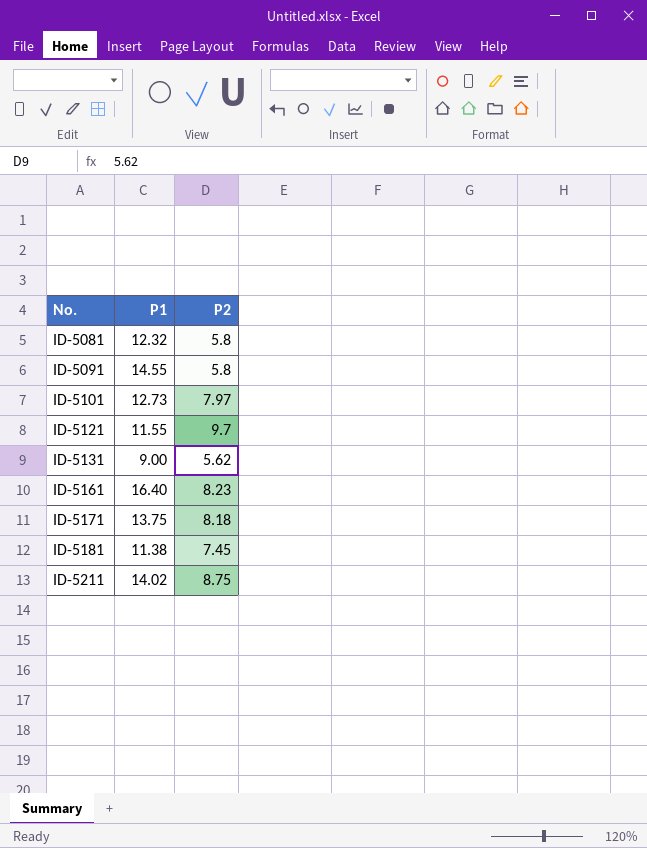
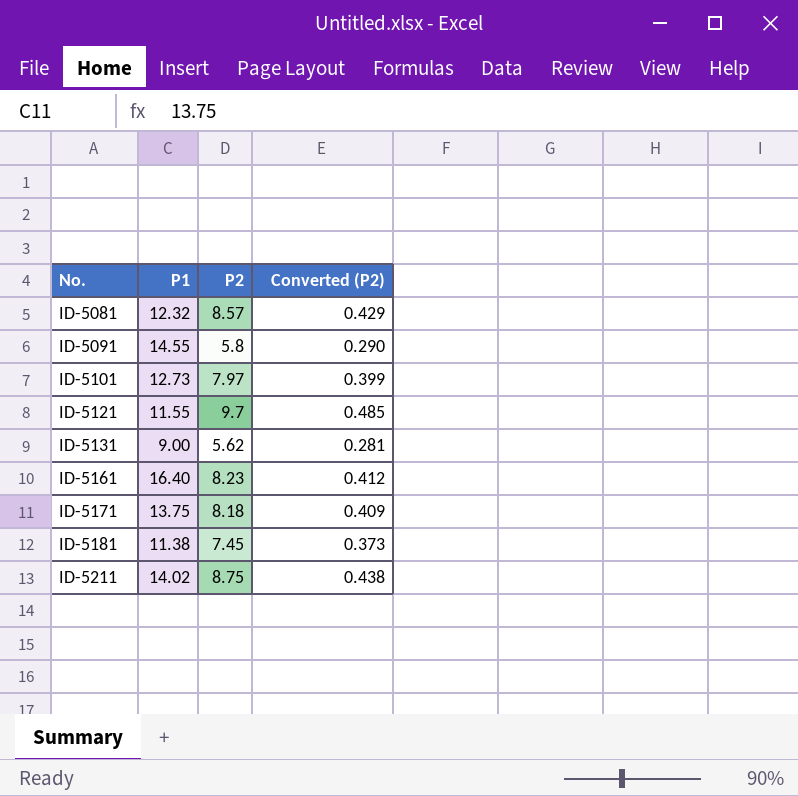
column Converted (P2) | formula: none -> [P2] * 0.05
ID-5081 | P2: 5.8 -> 8.57

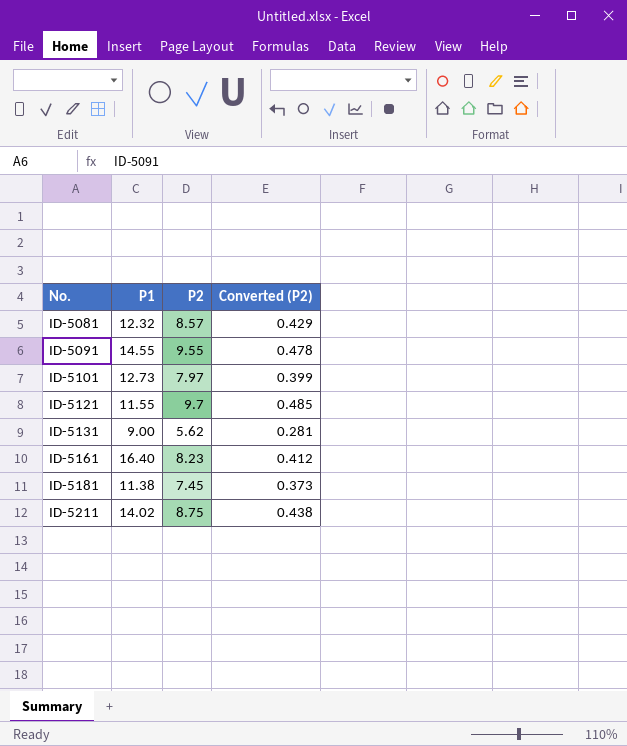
row ID-5171: 13.75 | 8.18 | 0.409 -> none
ID-5091 | P2: 5.8 -> 9.55
ID-5091 | Converted (P2): 0.290 -> 0.478

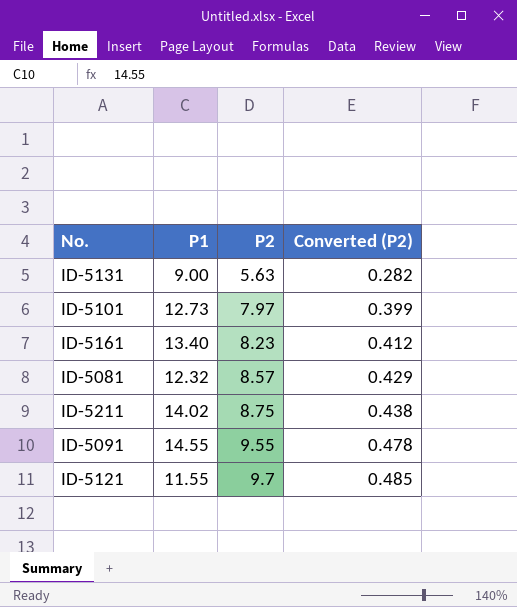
row order: No. ascending -> P2 ascending
row ID-5181: 11.38 | 7.45 | 0.373 -> none
ID-5131 | P2: 5.62 -> 5.63
ID-5131 | Converted (P2): 0.281 -> 0.282
ID-5161 | P1: 16.40 -> 13.40

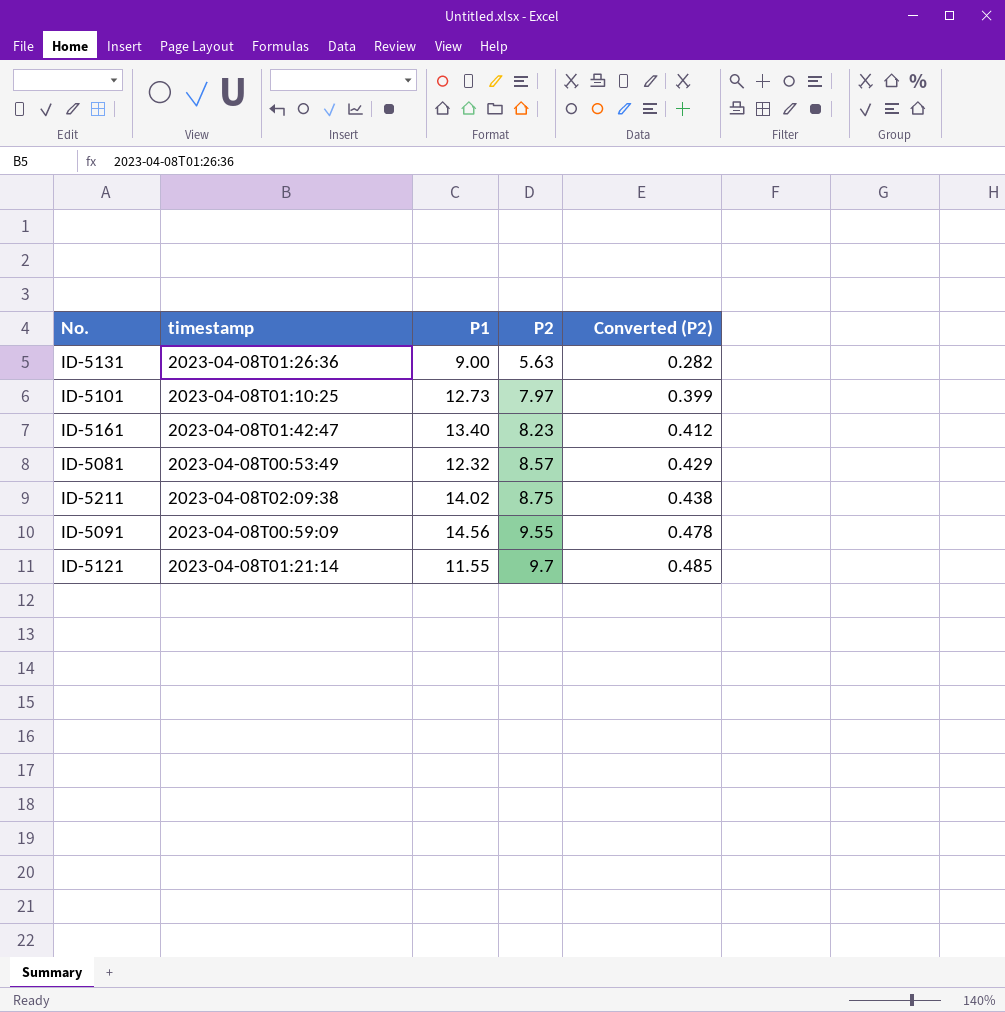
column timestamp | position: none -> 2
ID-5091 | P1: 14.55 -> 14.56

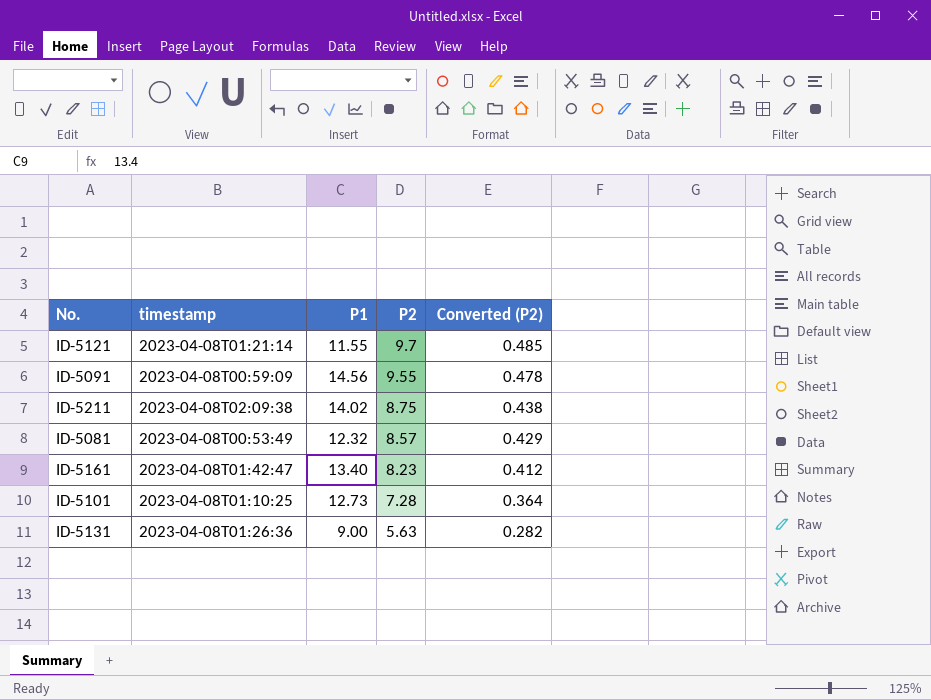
row order: P2 ascending -> P2 descending
ID-5101 | P2: 7.97 -> 7.28
ID-5101 | Converted (P2): 0.399 -> 0.364

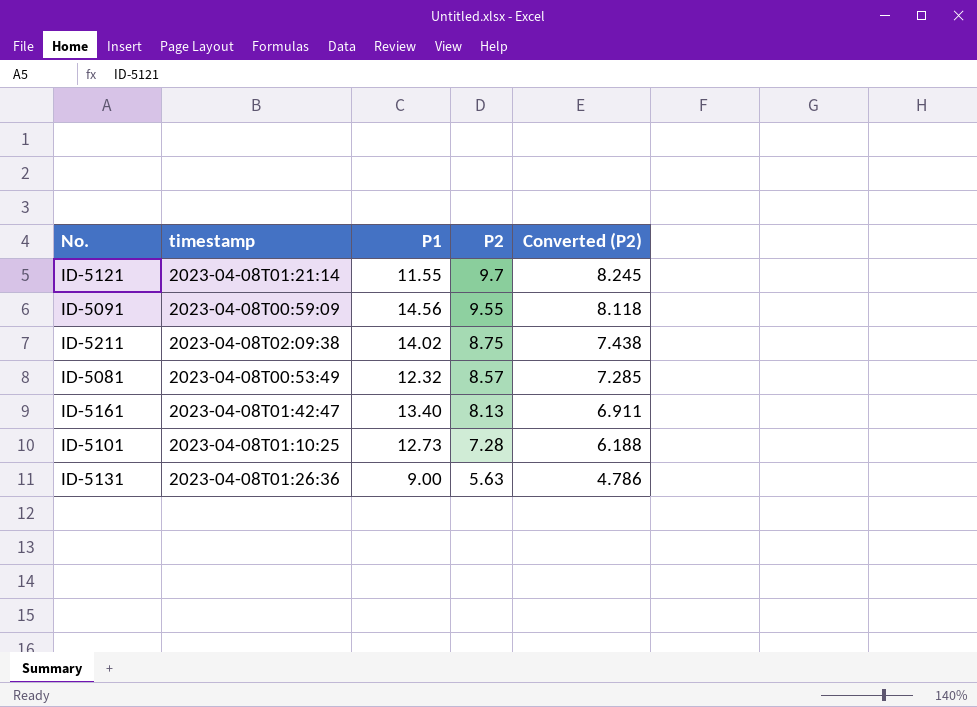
column Converted (P2) | formula: [P2] * 0.05 -> [P2] * 0.85
ID-5161 | P2: 8.23 -> 8.13

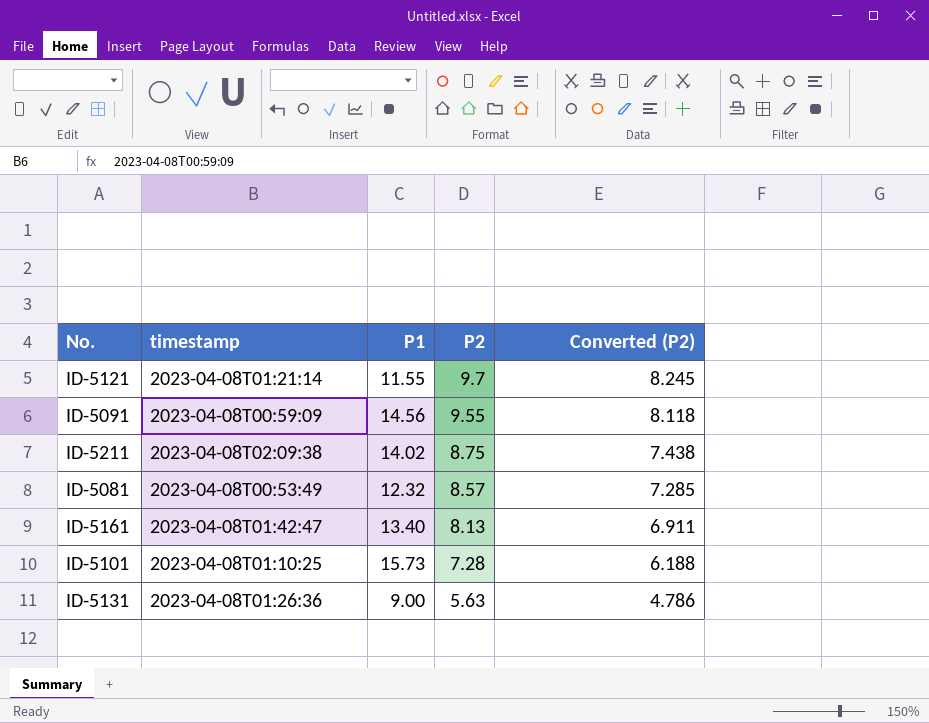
ID-5101 | P1: 12.73 -> 15.73

